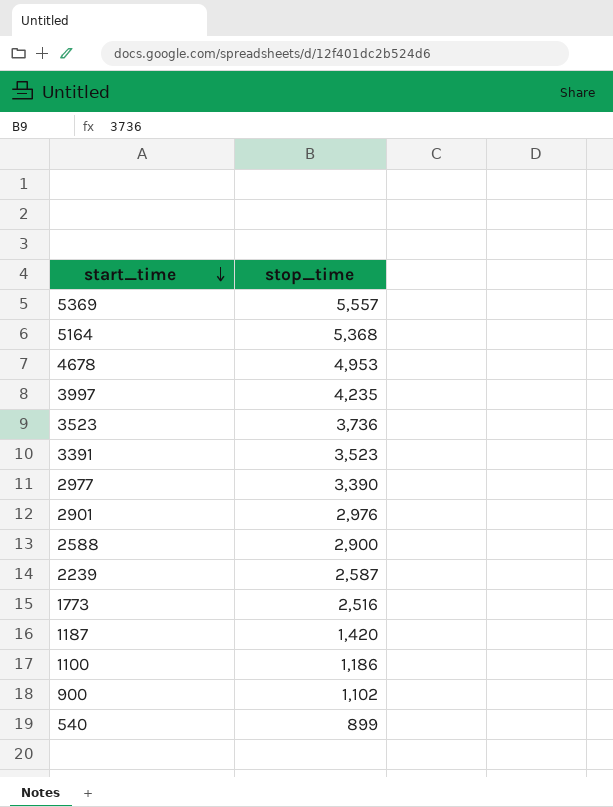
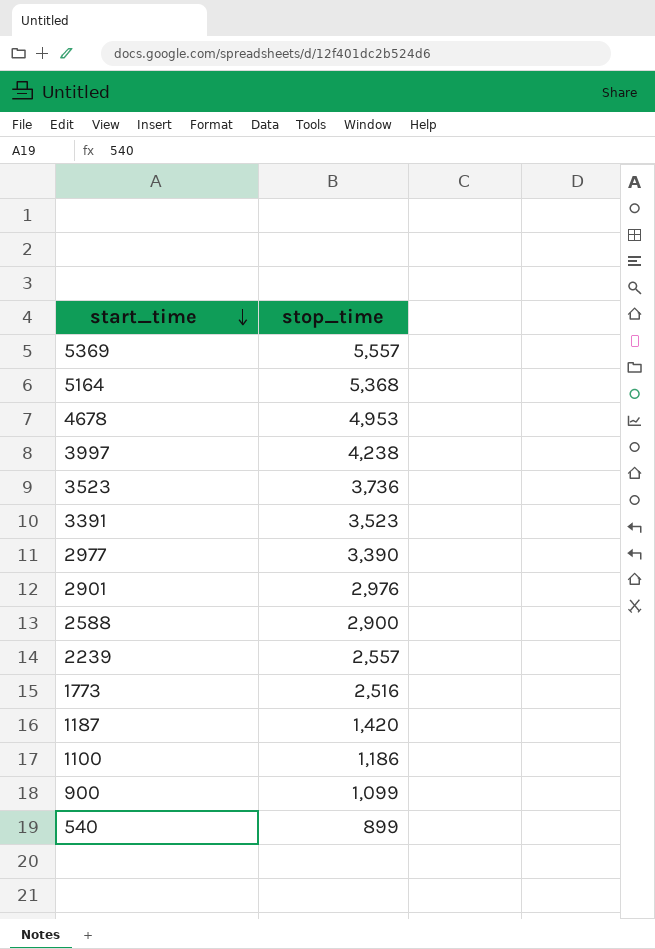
3997 | stop_time: 4,235 -> 4,238
2239 | stop_time: 2,587 -> 2,557
900 | stop_time: 1,102 -> 1,099

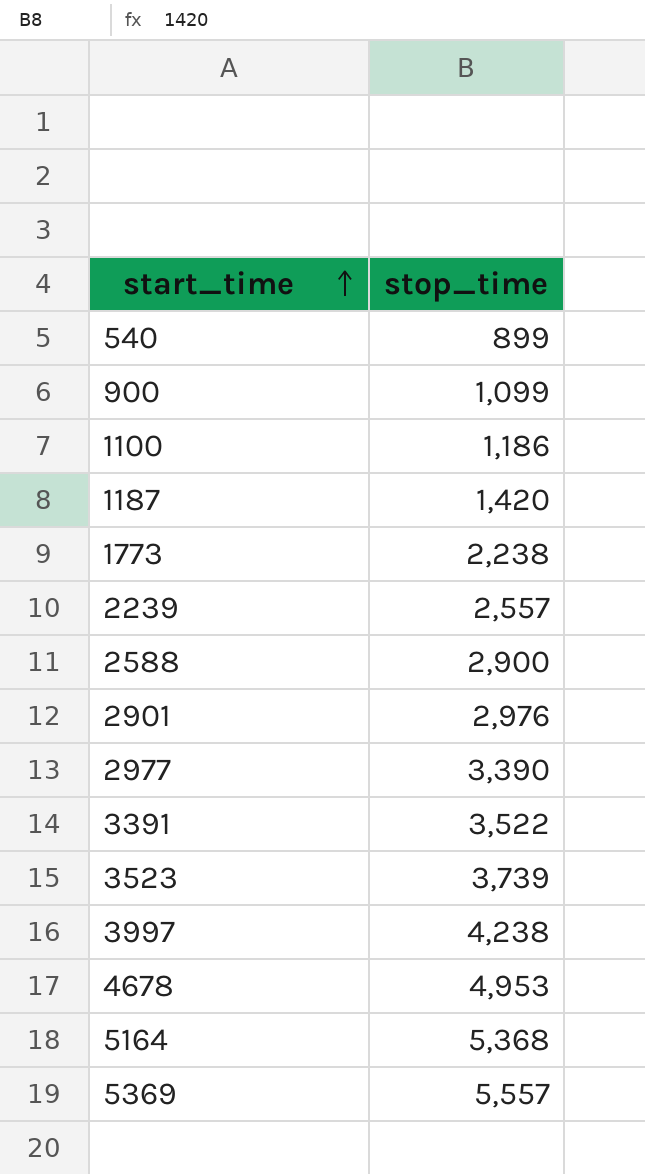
row order: start_time descending -> start_time ascending
1773 | stop_time: 2,516 -> 2,238
3391 | stop_time: 3,523 -> 3,522
3523 | stop_time: 3,736 -> 3,739

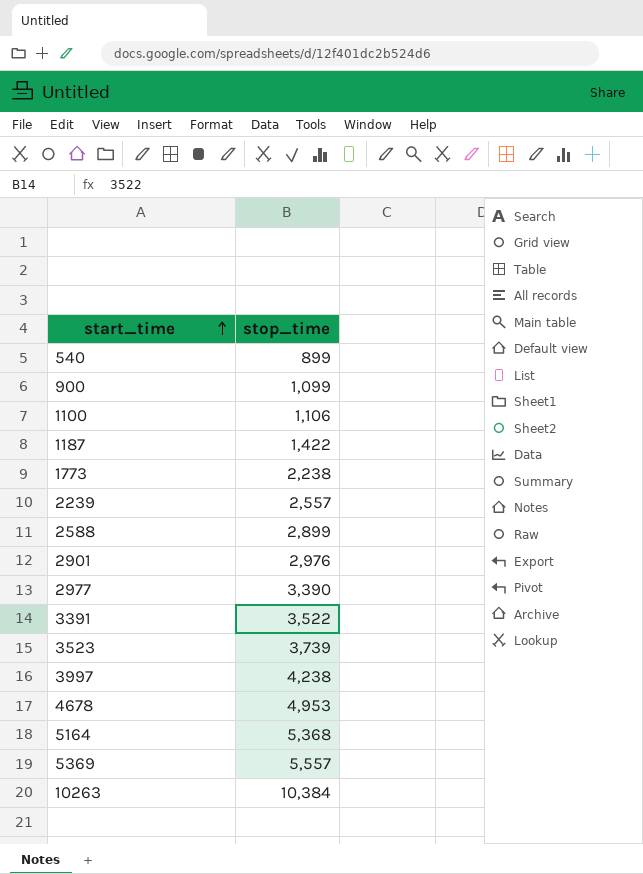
1100 | stop_time: 1,186 -> 1,106
1187 | stop_time: 1,420 -> 1,422
2588 | stop_time: 2,900 -> 2,899
row 10263: none -> 10,384

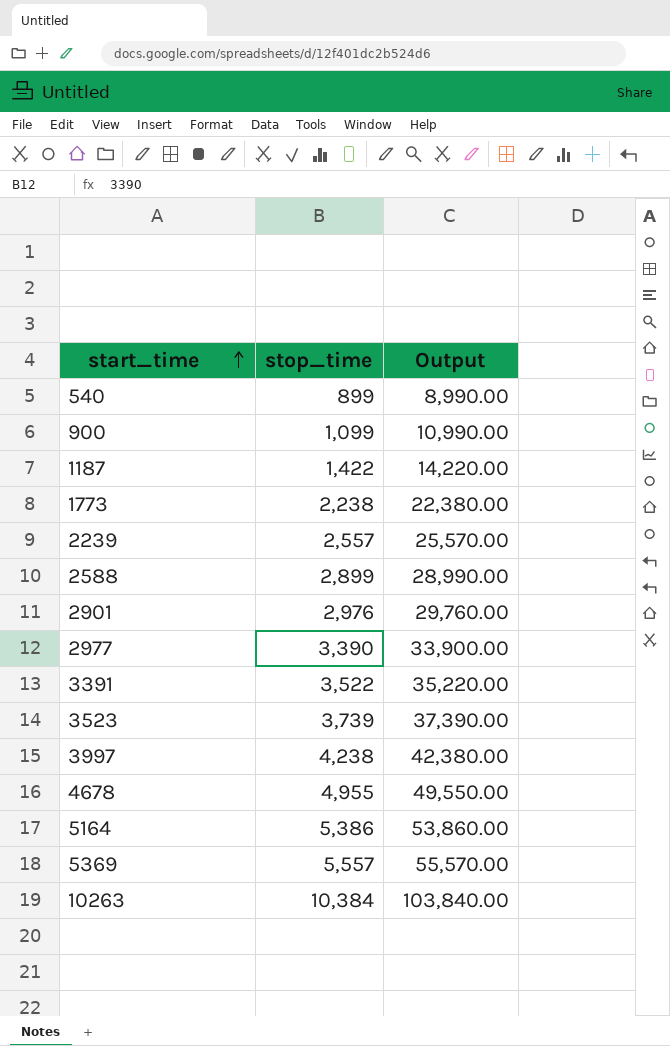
column Output | formula: none -> [stop_time] * 10
row 1100: 1,106 -> none
4678 | stop_time: 4,953 -> 4,955
5164 | stop_time: 5,368 -> 5,386

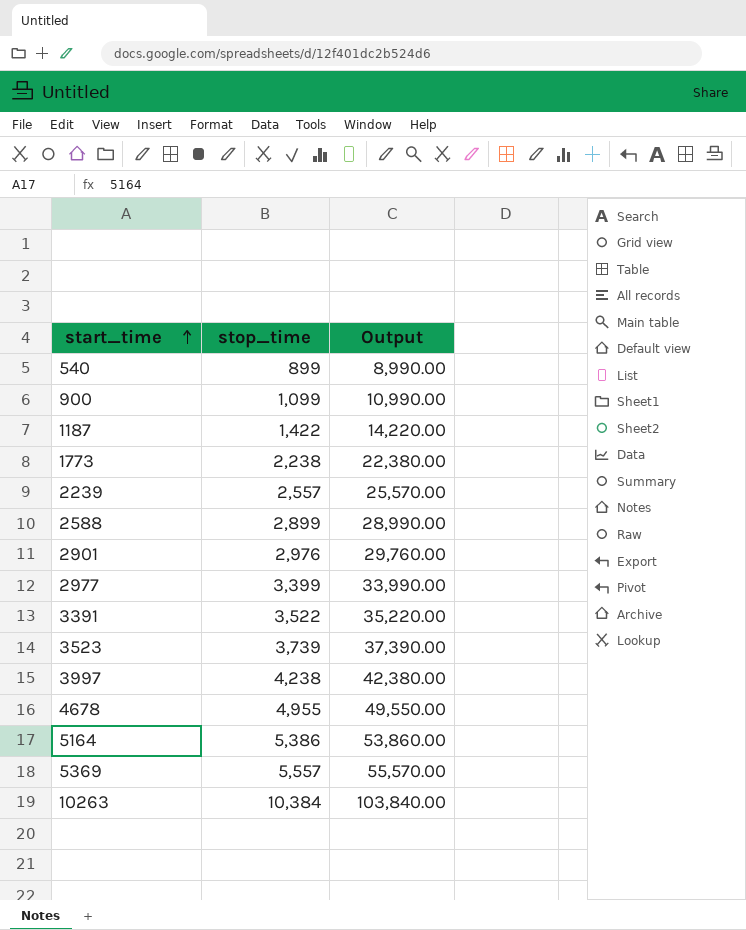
2977 | stop_time: 3,390 -> 3,399
2977 | Output: 33,900.00 -> 33,990.00

